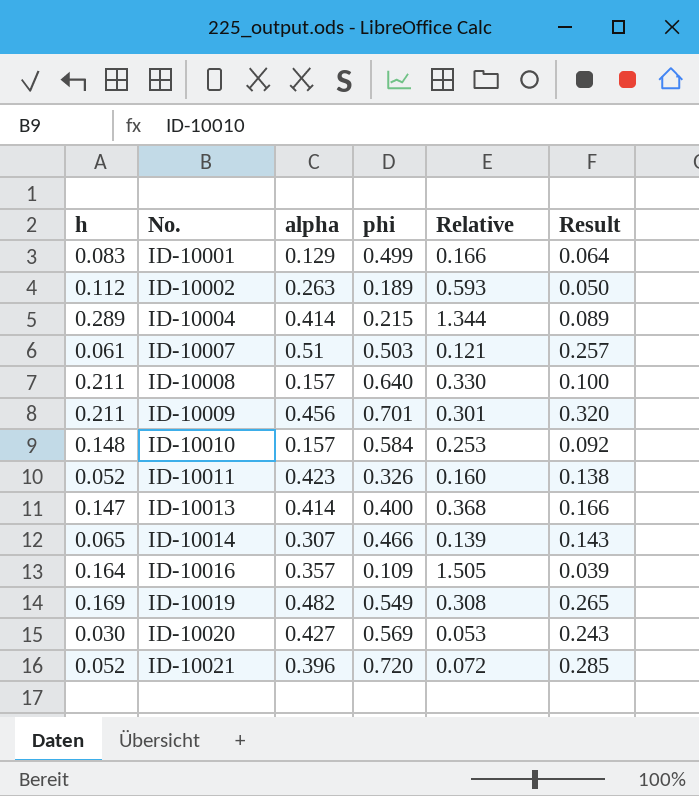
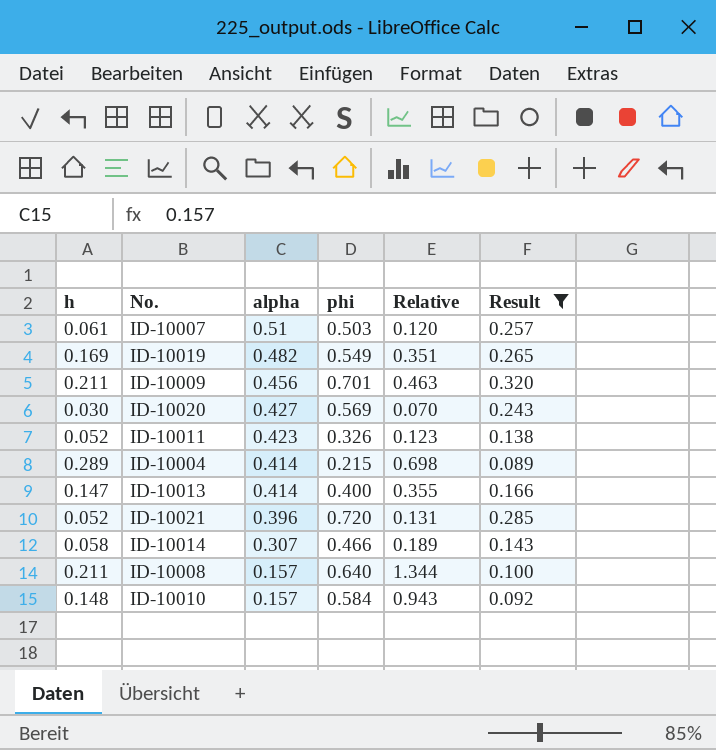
filter: none -> Result >= 0.089
row order: No. ascending -> alpha descending
column Relative | formula: [h] / [phi] -> [h] / [alpha]
ID-10014 | h: 0.065 -> 0.058

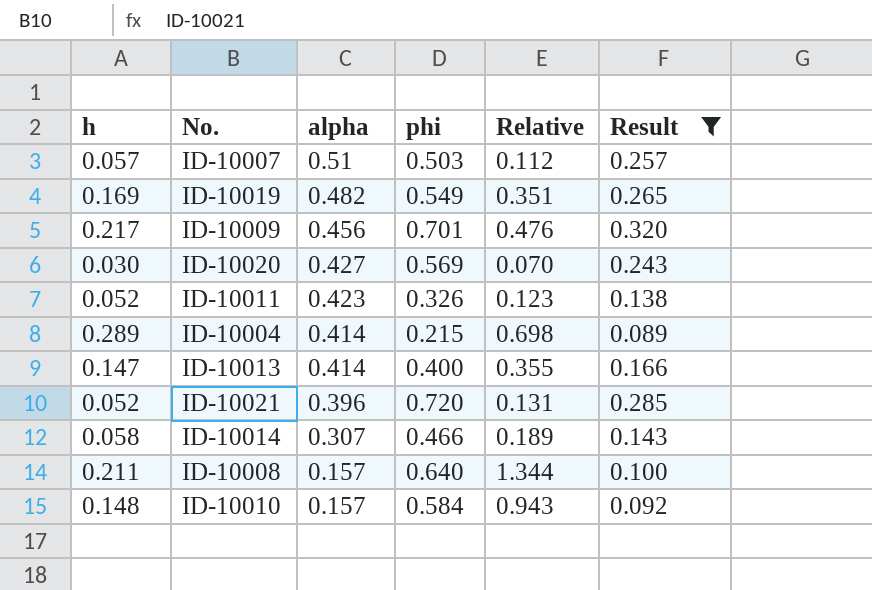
ID-10007 | h: 0.061 -> 0.057
ID-10007 | Relative: 0.120 -> 0.112
ID-10009 | h: 0.211 -> 0.217
ID-10009 | Relative: 0.463 -> 0.476

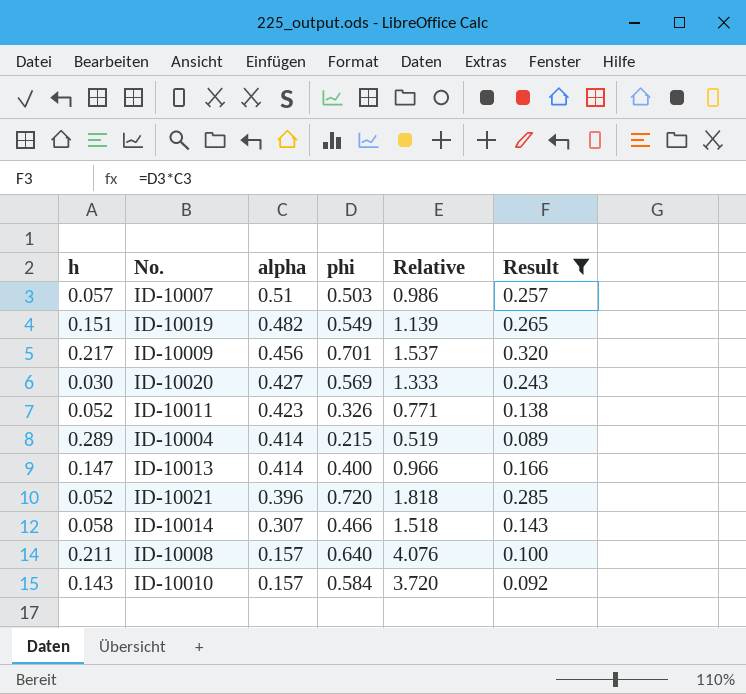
column Relative | formula: [h] / [alpha] -> [phi] / [alpha]
ID-10019 | h: 0.169 -> 0.151
ID-10010 | h: 0.148 -> 0.143

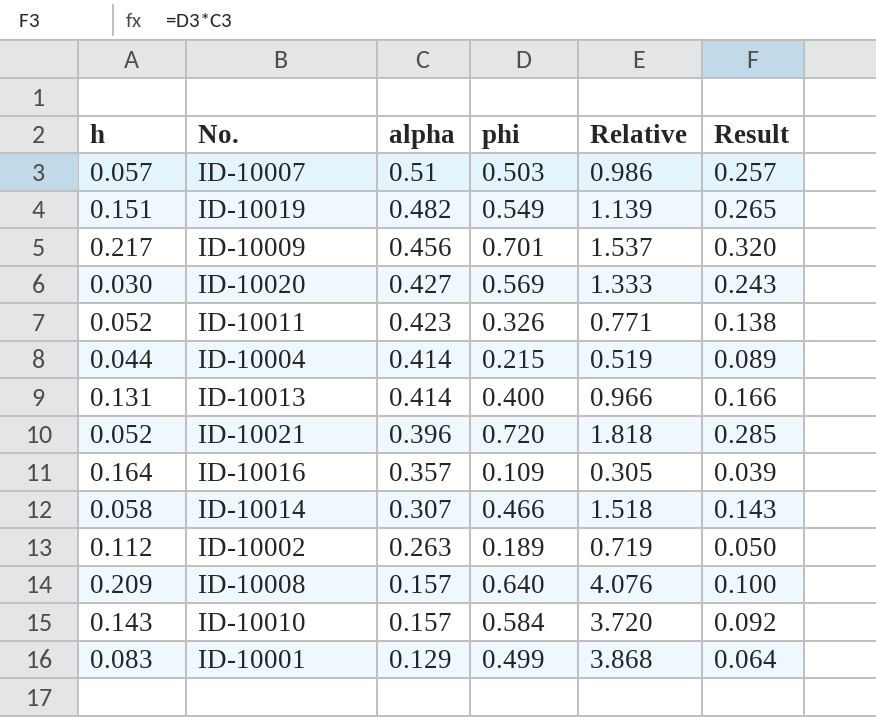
filter: Result >= 0.089 -> none
ID-10004 | h: 0.289 -> 0.044
ID-10013 | h: 0.147 -> 0.131
ID-10008 | h: 0.211 -> 0.209

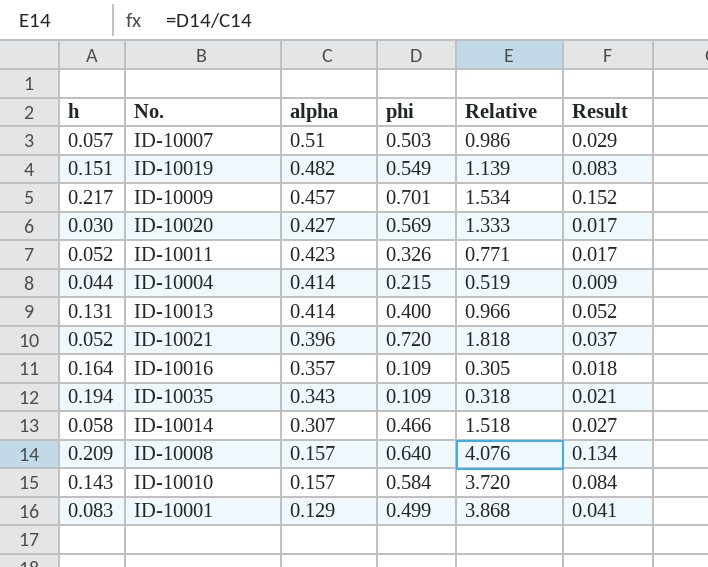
column Result | formula: [alpha] * [phi] -> [h] * [phi]
row ID-10002: 0.112 | 0.263 | 0.189 | 0.719 | 0.050 -> none
ID-10009 | alpha: 0.456 -> 0.457
ID-10009 | Relative: 1.537 -> 1.534
row ID-10035: none -> 0.194 | 0.343 | 0.109 | 0.318 | 0.021

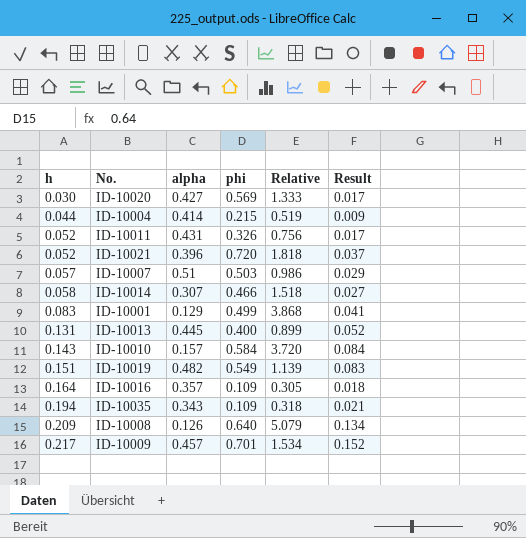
row order: alpha descending -> h ascending
ID-10011 | alpha: 0.423 -> 0.431
ID-10011 | Relative: 0.771 -> 0.756
ID-10013 | alpha: 0.414 -> 0.445
ID-10013 | Relative: 0.966 -> 0.899
ID-10008 | alpha: 0.157 -> 0.126
ID-10008 | Relative: 4.076 -> 5.079

